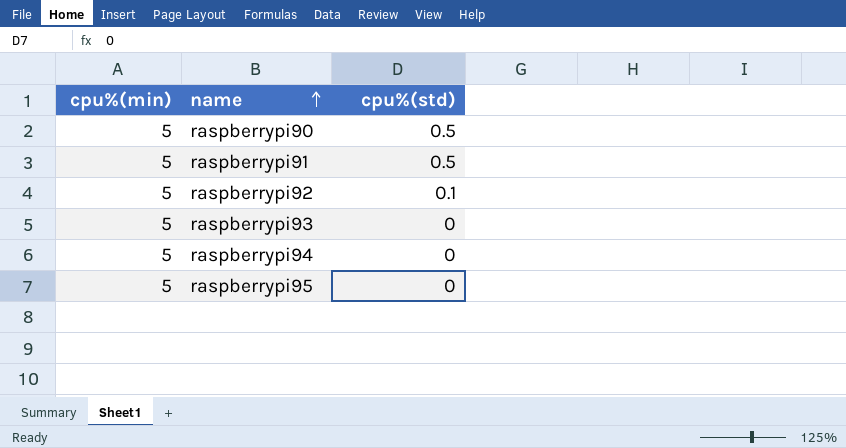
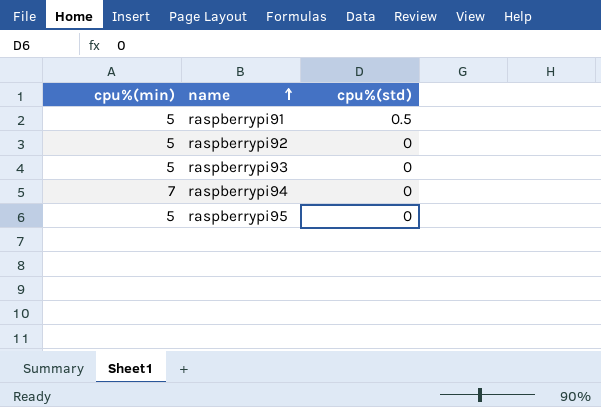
row raspberrypi90: 5 | 0.5 -> none
raspberrypi92 | cpu%(std): 0.1 -> 0
raspberrypi94 | cpu%(min): 5 -> 7

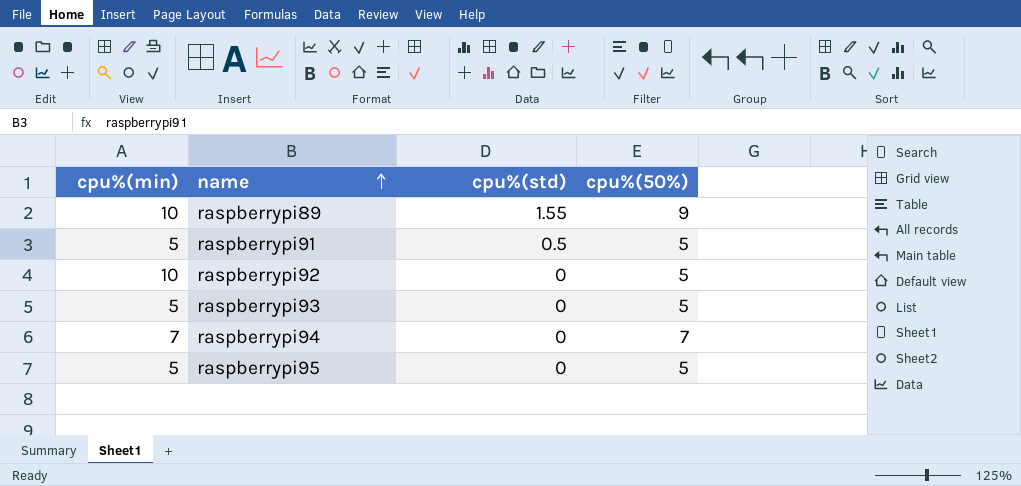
column cpu%(50%) | position: none -> 4
row raspberrypi89: none -> 10 | 1.55 | 9
raspberrypi92 | cpu%(min): 5 -> 10

